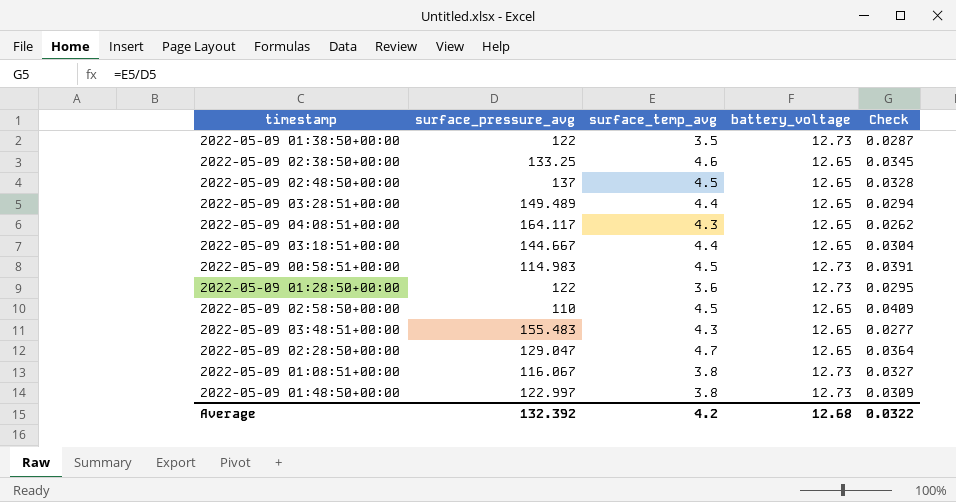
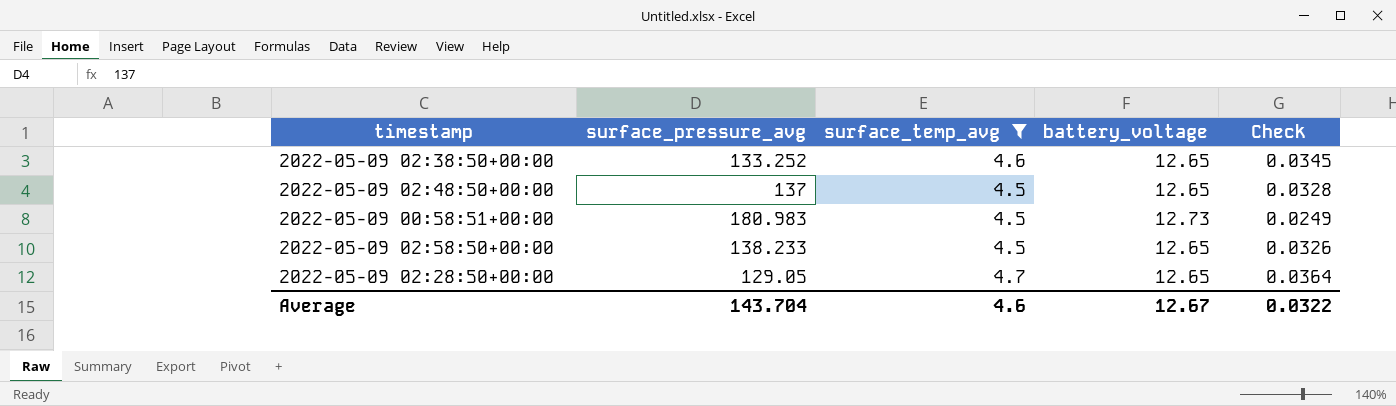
filter: none -> surface_temp_avg >= 4.5
2022-05-09 02:38:50+00:00 | surface_pressure_avg: 133.25 -> 133.252
2022-05-09 00:58:51+00:00 | surface_pressure_avg: 114.983 -> 180.983
2022-05-09 00:58:51+00:00 | Check: 0.0391 -> 0.0249
2022-05-09 02:58:50+00:00 | surface_pressure_avg: 110 -> 138.233
2022-05-09 02:58:50+00:00 | Check: 0.0409 -> 0.0326
2022-05-09 02:28:50+00:00 | surface_pressure_avg: 129.047 -> 129.05
Average | surface_pressure_avg: 132.392 -> 143.704
Average | surface_temp_avg: 4.2 -> 4.6
Average | battery_voltage: 12.68 -> 12.67

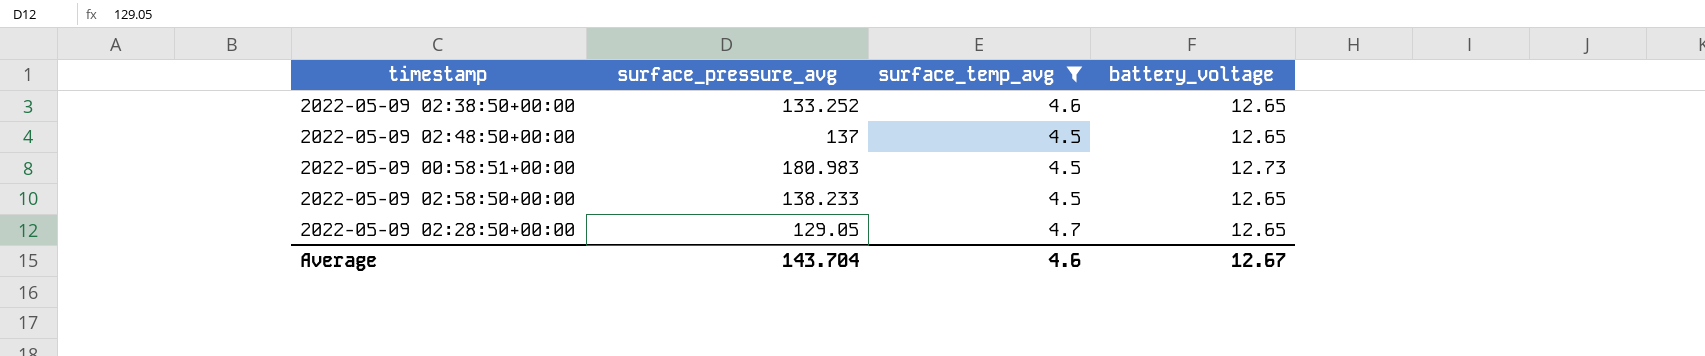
column Check | formula: [surface_temp_avg] / [surface_pressure_avg] -> none

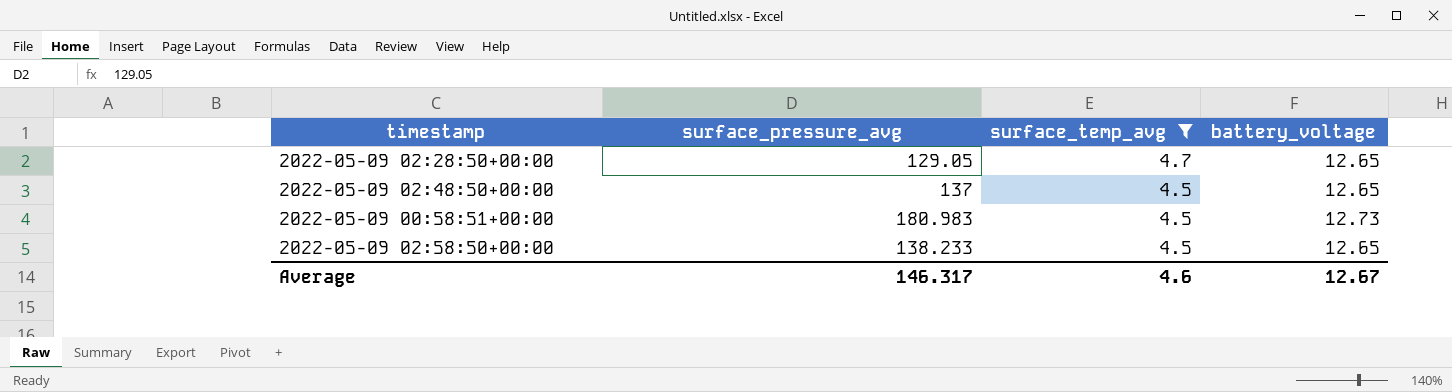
row order: none -> surface_temp_avg descending
row 2022-05-09 02:38:50+00:00: 133.252 | 4.6 | 12.65 -> none
Average | surface_pressure_avg: 143.704 -> 146.317

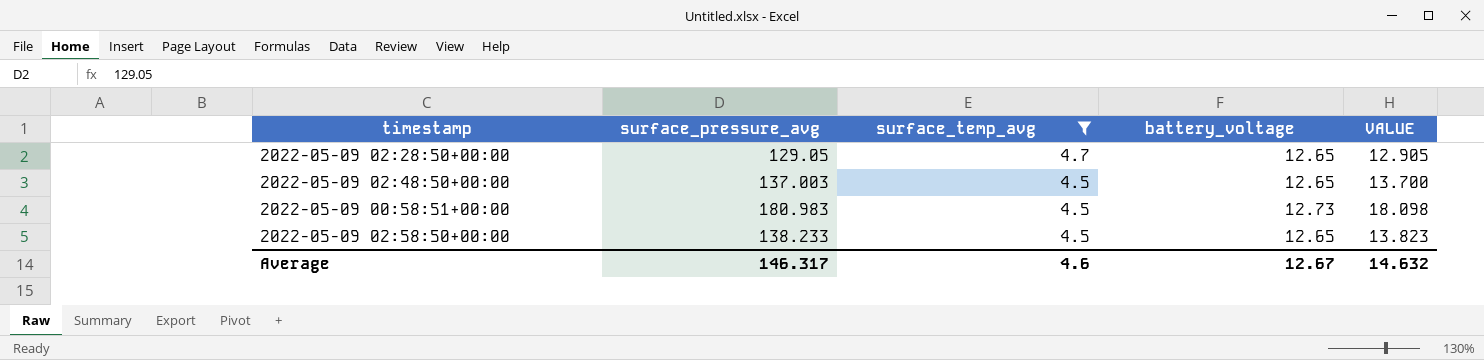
column VALUE | formula: none -> [surface_pressure_avg] * 0.1
2022-05-09 02:48:50+00:00 | surface_pressure_avg: 137 -> 137.003

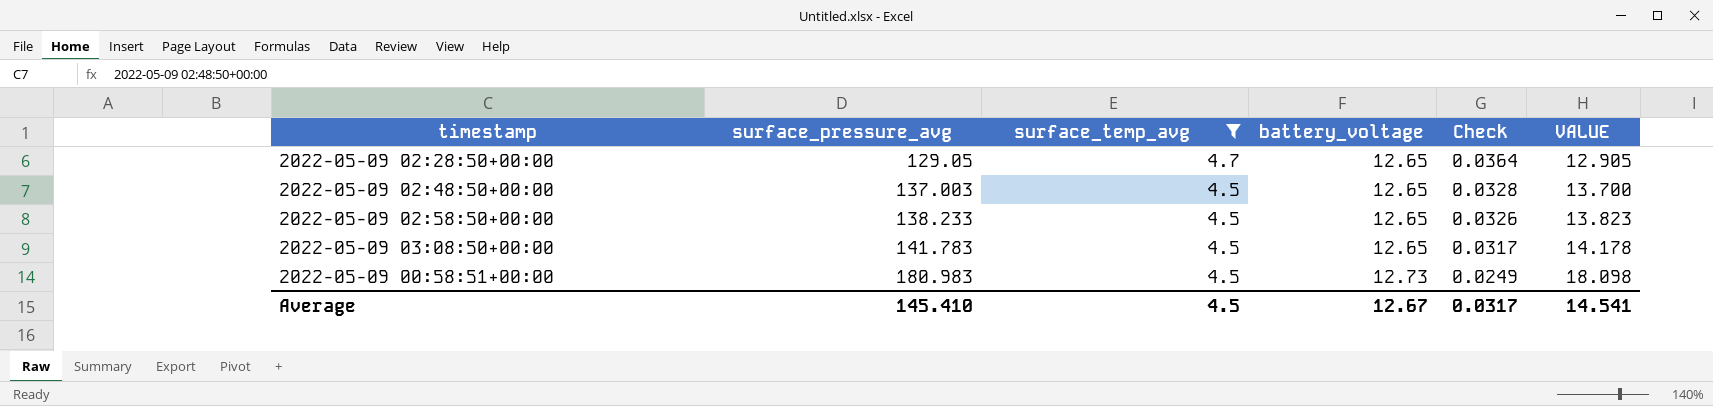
row order: surface_temp_avg descending -> surface_pressure_avg ascending
column Check | formula: none -> [surface_temp_avg] / [surface_pressure_avg]
row 2022-05-09 03:08:50+00:00: none -> 141.783 | 4.5 | 12.65 | 0.0317 | 14.178
Average | surface_pressure_avg: 146.317 -> 145.410
Average | surface_temp_avg: 4.6 -> 4.5
Average | VALUE: 14.632 -> 14.541

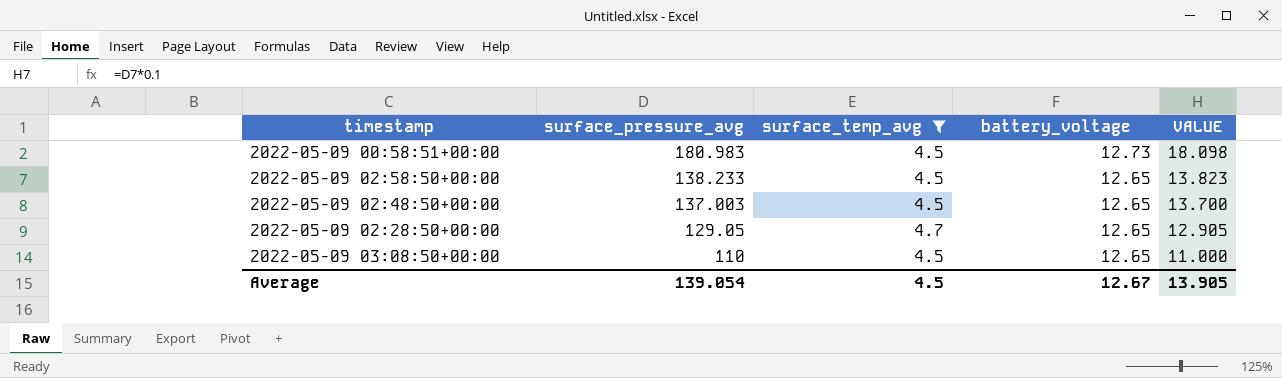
row order: surface_pressure_avg ascending -> surface_pressure_avg descending
column Check | formula: [surface_temp_avg] / [surface_pressure_avg] -> none
2022-05-09 03:08:50+00:00 | surface_pressure_avg: 141.783 -> 110
2022-05-09 03:08:50+00:00 | VALUE: 14.178 -> 11.000
Average | surface_pressure_avg: 145.410 -> 139.054
Average | VALUE: 14.541 -> 13.905

